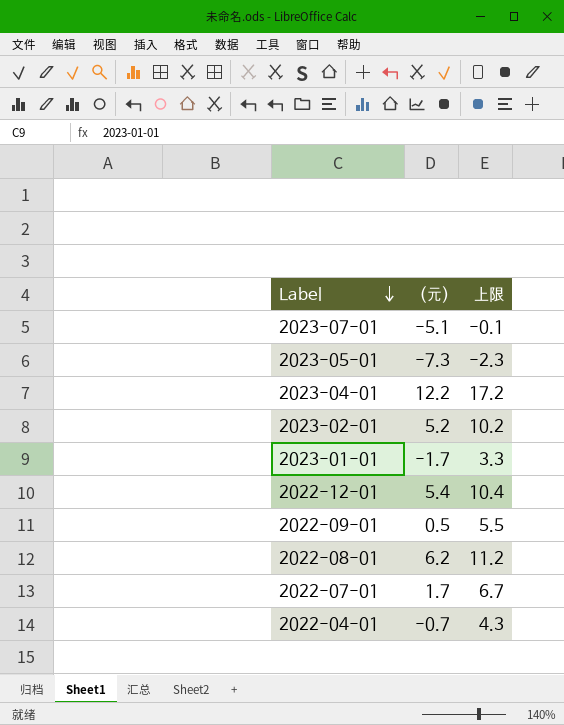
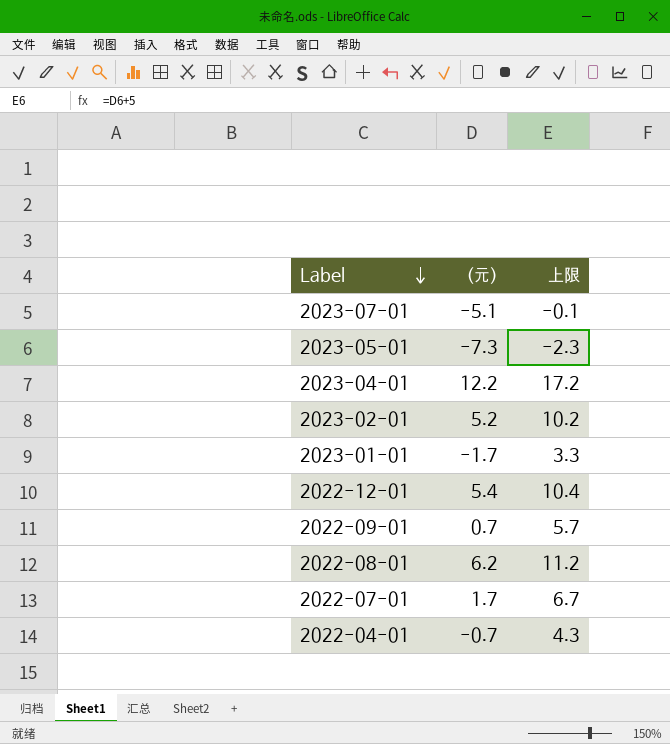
2022-09-01 | (元): 0.5 -> 0.7
2022-09-01 | 上限: 5.5 -> 5.7

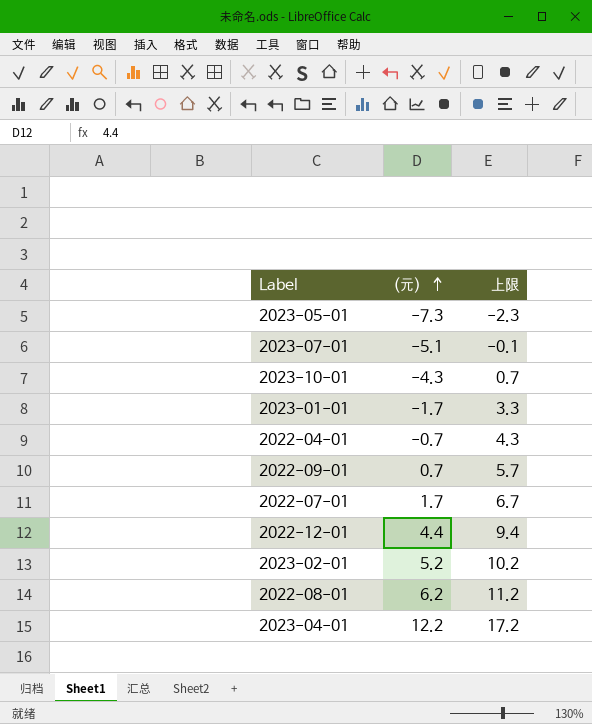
row order: Label descending -> (元) ascending
row 2023-10-01: none -> -4.3 | 0.7
2022-12-01 | (元): 5.4 -> 4.4
2022-12-01 | 上限: 10.4 -> 9.4

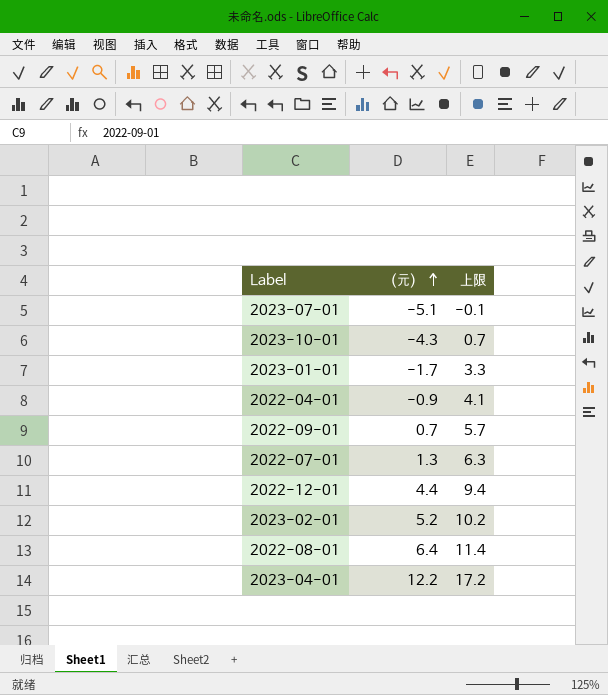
row 2023-05-01: -7.3 | -2.3 -> none
2022-04-01 | (元): -0.7 -> -0.9
2022-04-01 | 上限: 4.3 -> 4.1
2022-07-01 | (元): 1.7 -> 1.3
2022-07-01 | 上限: 6.7 -> 6.3
2022-08-01 | (元): 6.2 -> 6.4
2022-08-01 | 上限: 11.2 -> 11.4

